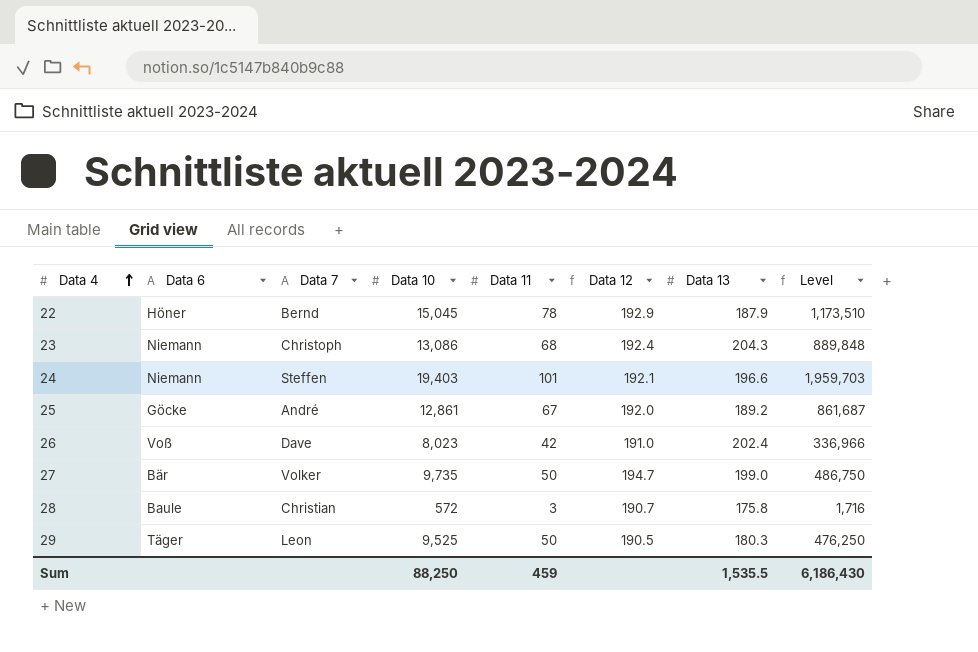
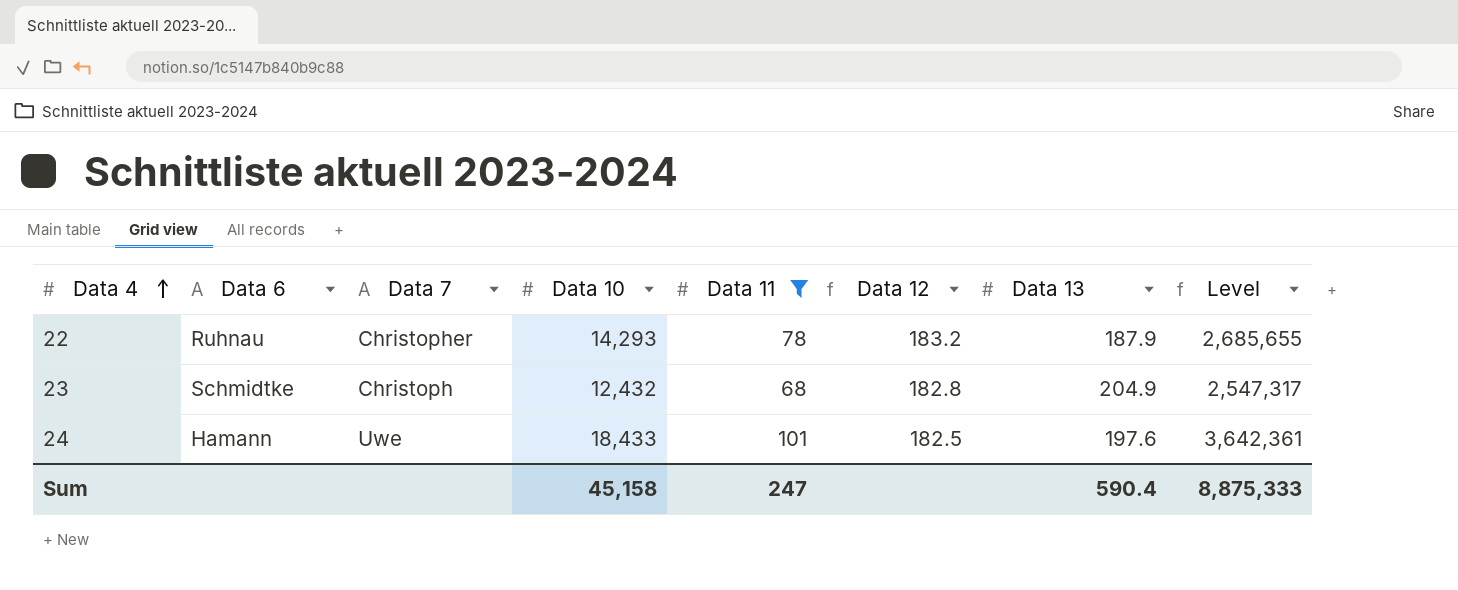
filter: none -> Data 11 >= 68
column Level | formula: [Data 10] * [Data 11] -> [Data 10] * [Data 13]
22 | Data 6: Höner -> Ruhnau
22 | Data 7: Bernd -> Christopher
22 | Data 10: 15,045 -> 14,293
22 | Data 12: 192.9 -> 183.2
23 | Data 6: Niemann -> Schmidtke
23 | Data 10: 13,086 -> 12,432
23 | Data 12: 192.4 -> 182.8
23 | Data 13: 204.3 -> 204.9
24 | Data 6: Niemann -> Hamann
24 | Data 7: Steffen -> Uwe
24 | Data 10: 19,403 -> 18,433
24 | Data 12: 192.1 -> 182.5
24 | Data 13: 196.6 -> 197.6
Sum | Data 10: 88,250 -> 45,158
Sum | Data 11: 459 -> 247
Sum | Data 13: 1,535.5 -> 590.4
Sum | Level: 6,186,430 -> 8,875,333

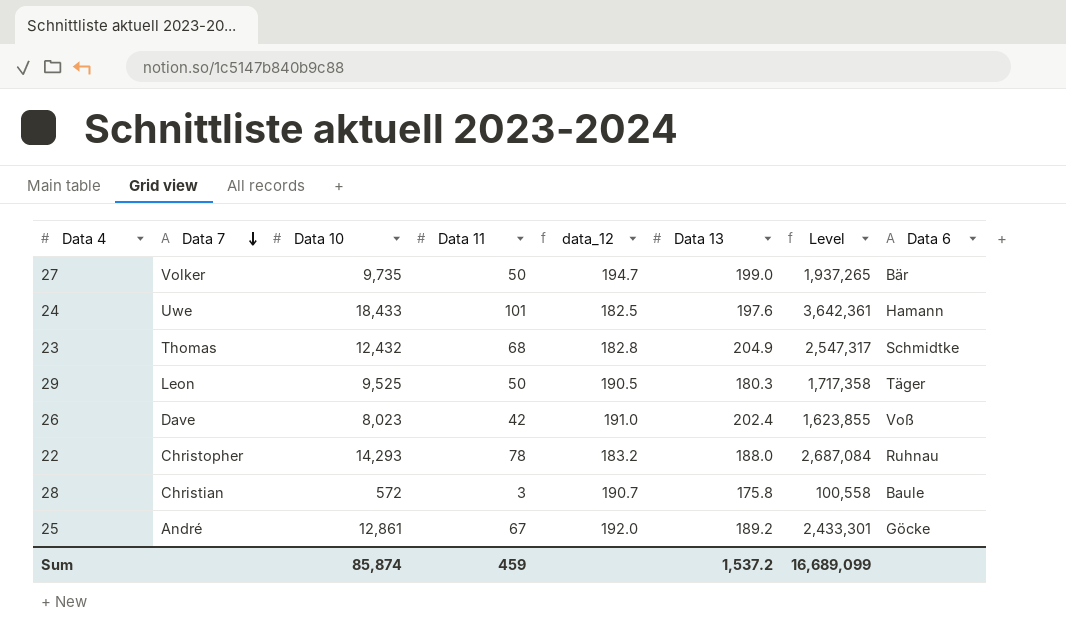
filter: Data 11 >= 68 -> none
row order: Data 4 ascending -> Data 7 descending
column name: Data 12 -> data_12
column Data 6 | position: 2 -> 8
23 | Data 7: Christoph -> Thomas
22 | Data 13: 187.9 -> 188.0
22 | Level: 2,685,655 -> 2,687,084
Sum | Data 10: 45,158 -> 85,874
Sum | Data 11: 247 -> 459
Sum | Data 13: 590.4 -> 1,537.2
Sum | Level: 8,875,333 -> 16,689,099

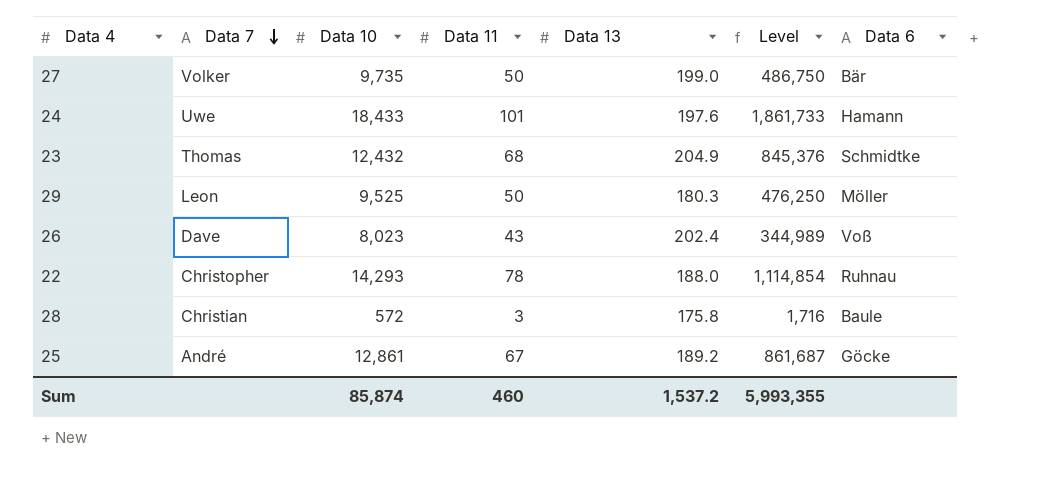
column data_12 | formula: [Data 10] / [Data 11] -> none
column Level | formula: [Data 10] * [Data 13] -> [Data 10] * [Data 11]
29 | Data 6: Täger -> Möller
26 | Data 11: 42 -> 43
Sum | Data 11: 459 -> 460
Sum | Level: 16,689,099 -> 5,993,355

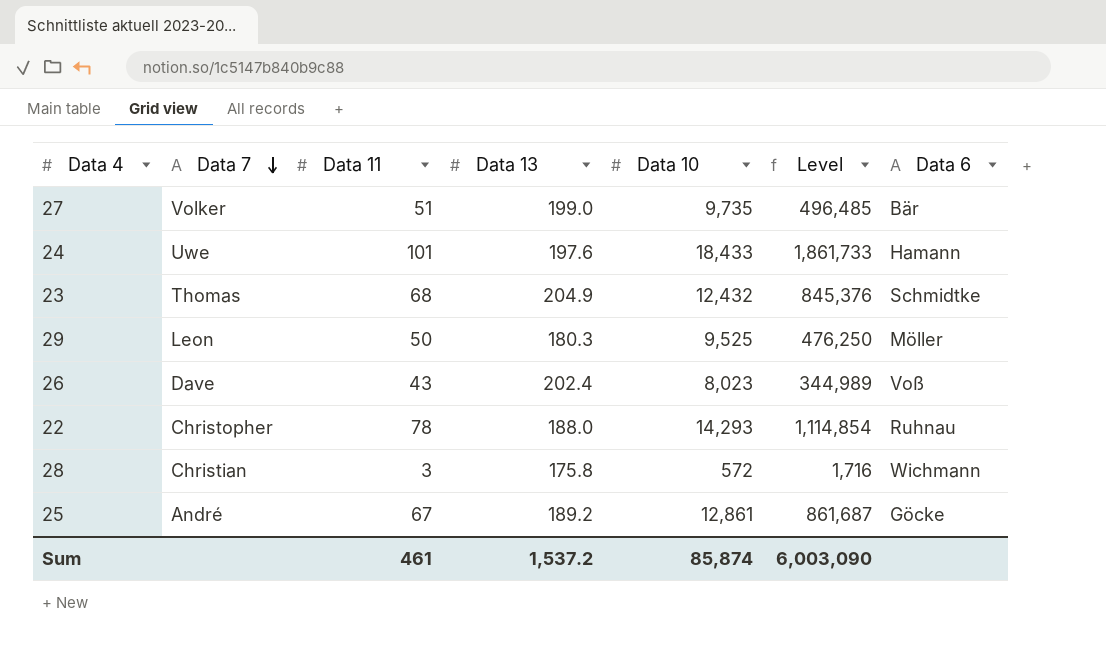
column Data 10 | position: 3 -> 5
27 | Data 11: 50 -> 51
27 | Level: 486,750 -> 496,485
28 | Data 6: Baule -> Wichmann
Sum | Data 11: 460 -> 461
Sum | Level: 5,993,355 -> 6,003,090

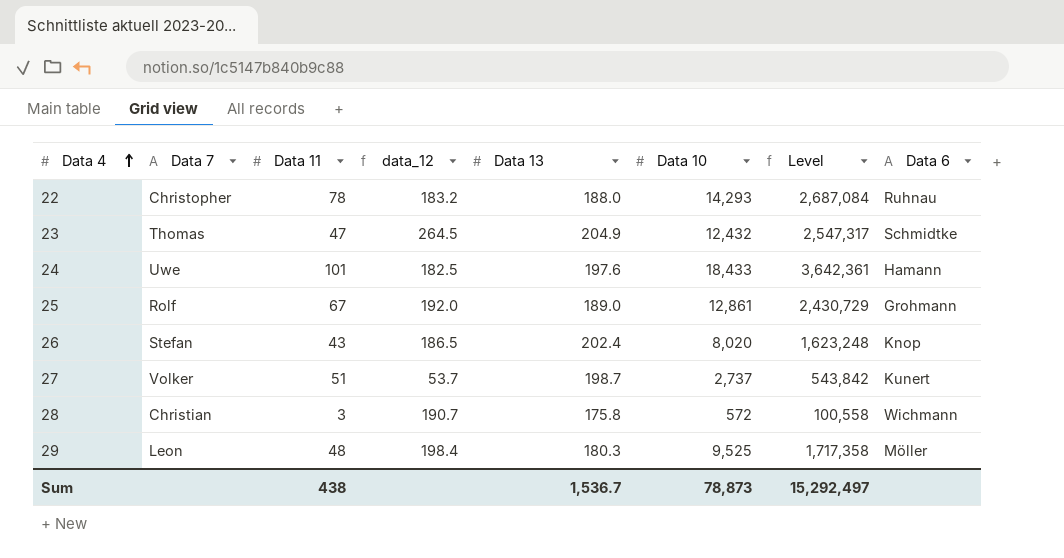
row order: Data 7 descending -> Data 4 ascending
column data_12 | formula: none -> [Data 10] / [Data 11]
column Level | formula: [Data 11] * [Data 10] -> [Data 13] * [Data 10]
23 | Data 11: 68 -> 47
25 | Data 7: André -> Rolf
25 | Data 13: 189.2 -> 189.0
25 | Data 6: Göcke -> Grohmann
26 | Data 7: Dave -> Stefan
26 | Data 10: 8,023 -> 8,020
26 | Data 6: Voß -> Knop
27 | Data 13: 199.0 -> 198.7
27 | Data 10: 9,735 -> 2,737
27 | Data 6: Bär -> Kunert
29 | Data 11: 50 -> 48
Sum | Data 11: 461 -> 438
Sum | Data 13: 1,537.2 -> 1,536.7
Sum | Data 10: 85,874 -> 78,873
Sum | Level: 6,003,090 -> 15,292,497

